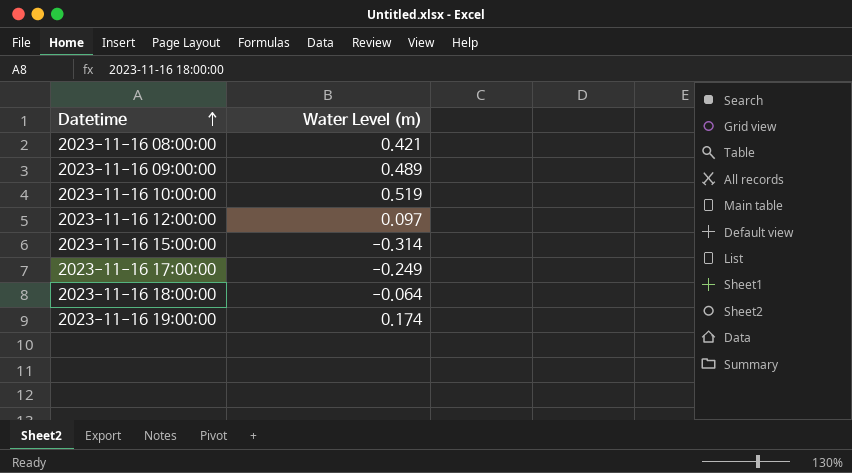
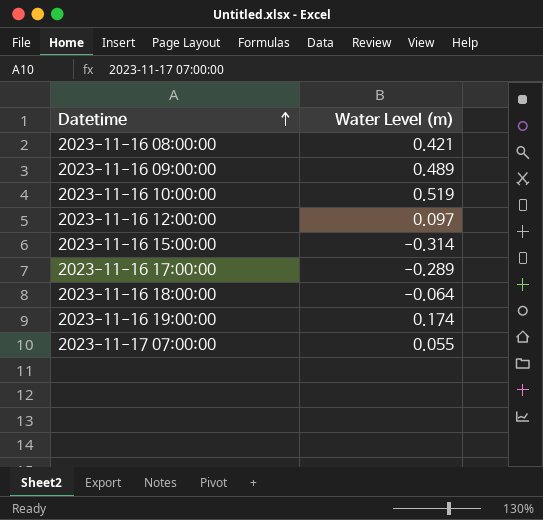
2023-11-16 17:00:00 | Water Level (m): -0.249 -> -0.289
row 2023-11-17 07:00:00: none -> 0.055

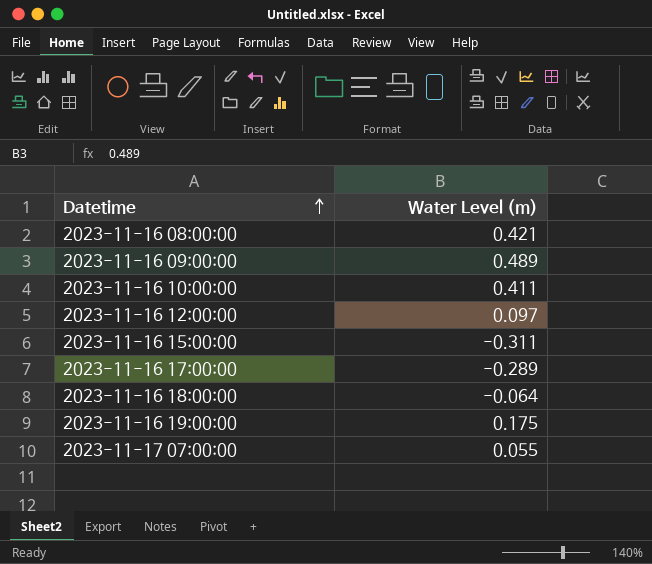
2023-11-16 10:00:00 | Water Level (m): 0.519 -> 0.411
2023-11-16 15:00:00 | Water Level (m): -0.314 -> -0.311
2023-11-16 19:00:00 | Water Level (m): 0.174 -> 0.175

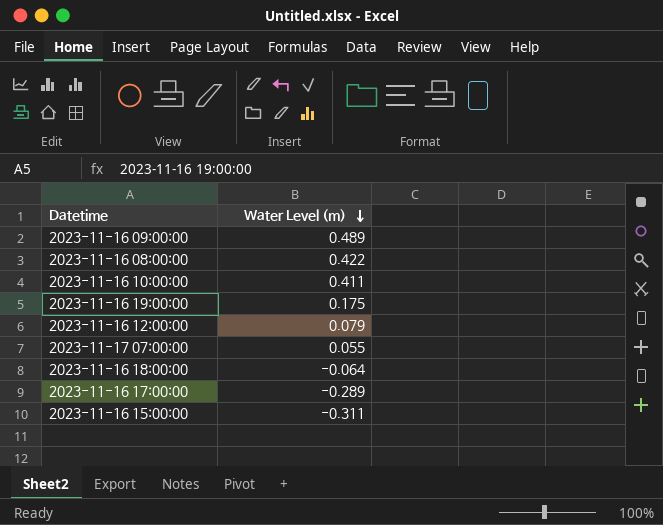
row order: Datetime ascending -> Water Level (m) descending
2023-11-16 08:00:00 | Water Level (m): 0.421 -> 0.422
2023-11-16 12:00:00 | Water Level (m): 0.097 -> 0.079

